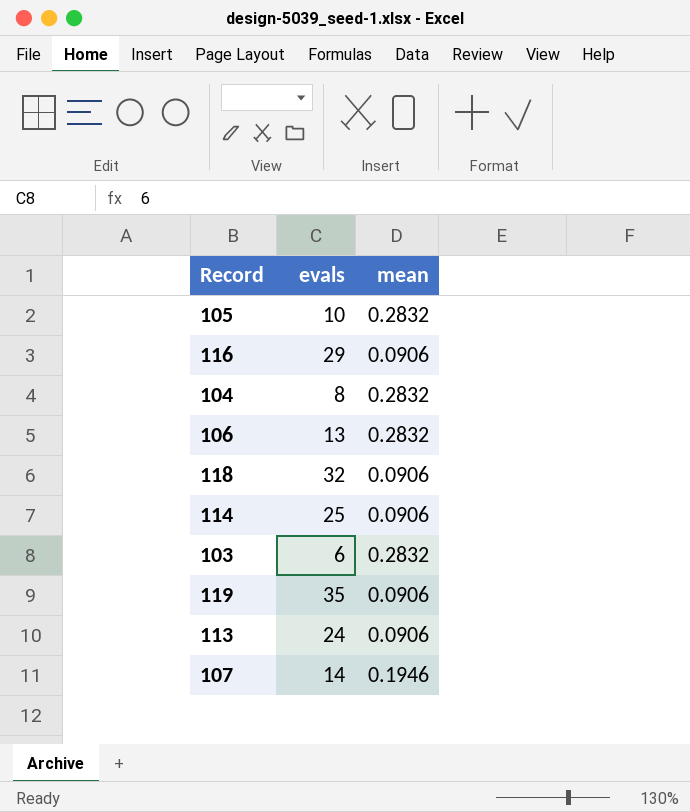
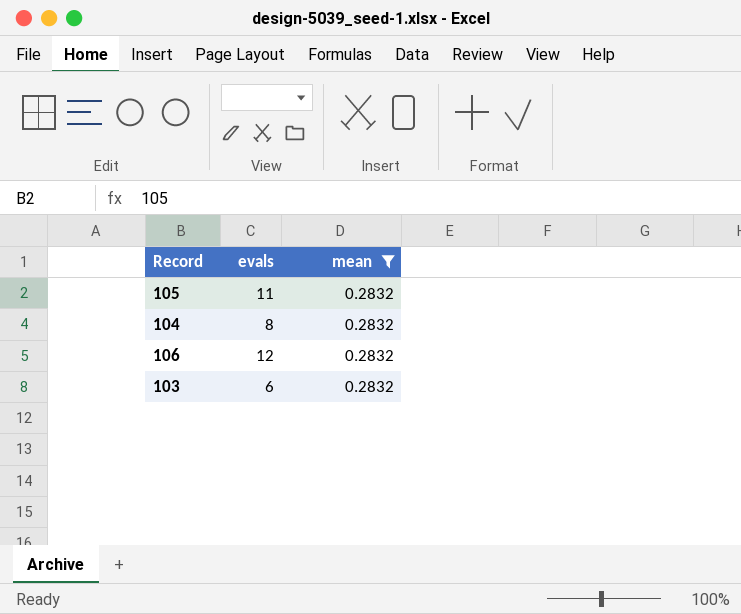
filter: none -> mean = 0.2832
105 | evals: 10 -> 11
106 | evals: 13 -> 12

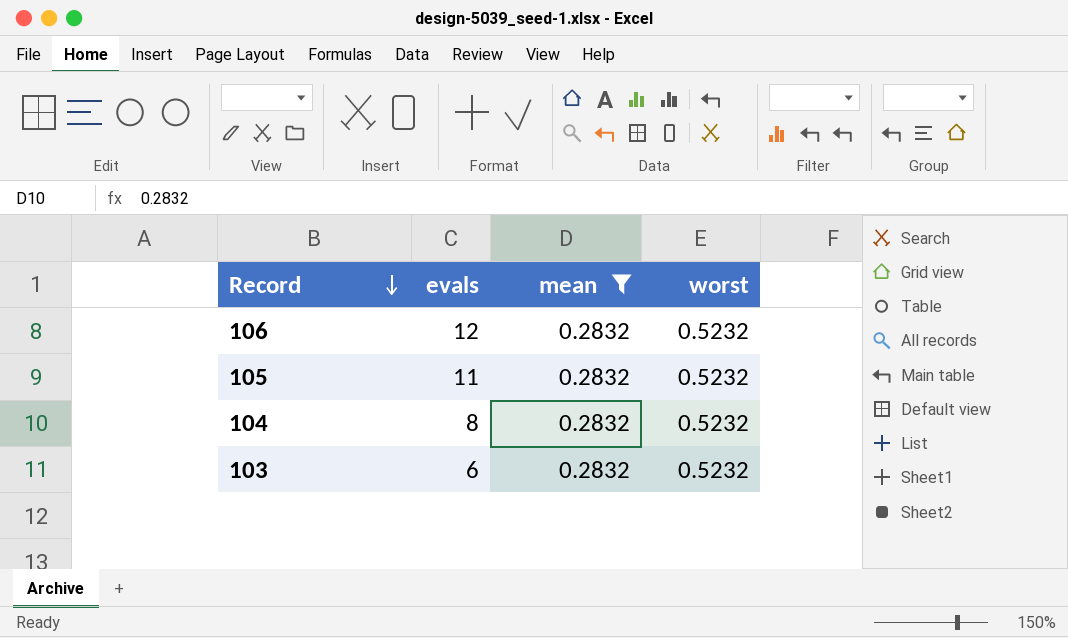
row order: none -> Record descending
column worst | position: none -> 4

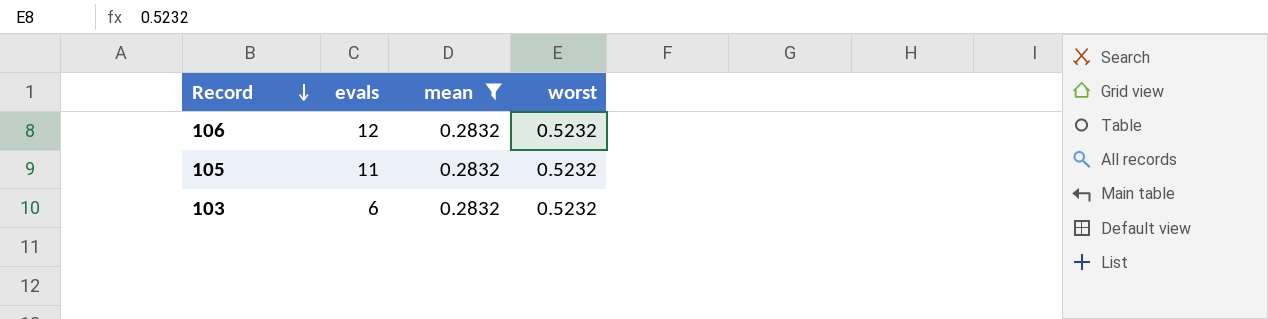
row 104: 8 | 0.2832 | 0.5232 -> none

